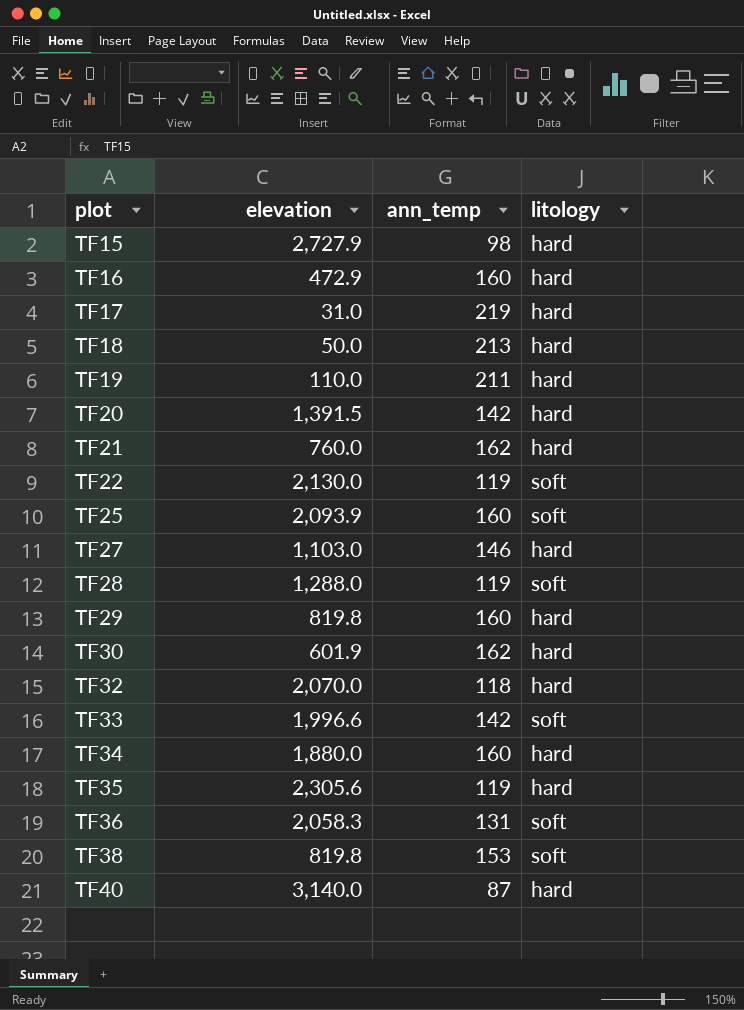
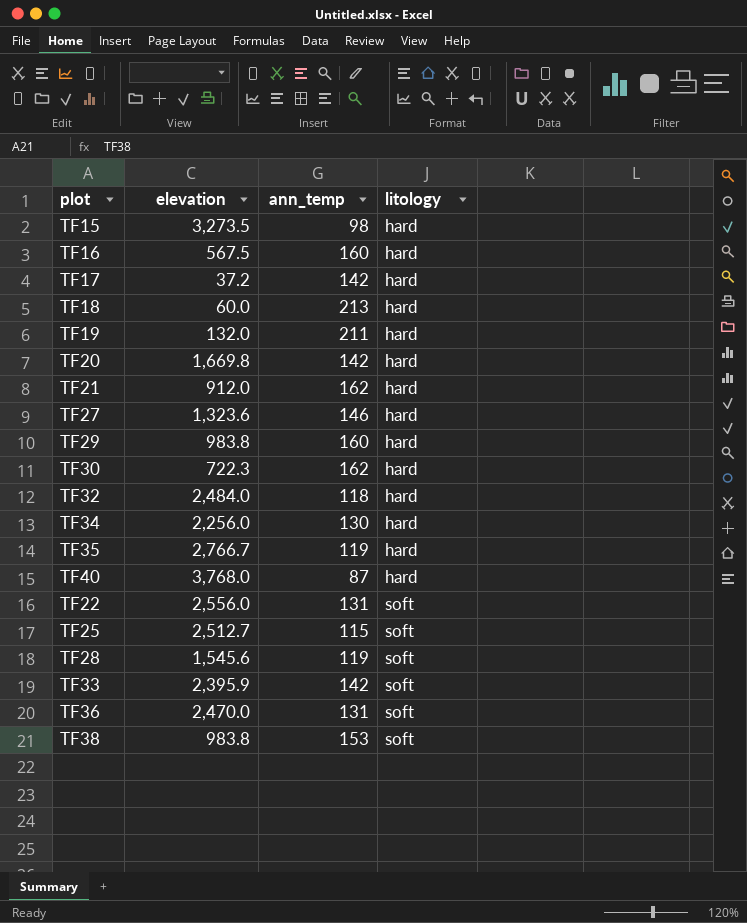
row order: plot ascending -> litology ascending
TF15 | elevation: 2,727.9 -> 3,273.5
TF16 | elevation: 472.9 -> 567.5
TF17 | elevation: 31.0 -> 37.2
TF17 | ann_temp: 219 -> 142
TF18 | elevation: 50.0 -> 60.0
TF19 | elevation: 110.0 -> 132.0
TF20 | elevation: 1,391.5 -> 1,669.8
TF21 | elevation: 760.0 -> 912.0
TF27 | elevation: 1,103.0 -> 1,323.6
TF29 | elevation: 819.8 -> 983.8
TF30 | elevation: 601.9 -> 722.3
TF32 | elevation: 2,070.0 -> 2,484.0
TF34 | elevation: 1,880.0 -> 2,256.0
TF34 | ann_temp: 160 -> 130
TF35 | elevation: 2,305.6 -> 2,766.7
TF40 | elevation: 3,140.0 -> 3,768.0
TF22 | elevation: 2,130.0 -> 2,556.0
TF22 | ann_temp: 119 -> 131
TF25 | elevation: 2,093.9 -> 2,512.7
TF25 | ann_temp: 160 -> 115
TF28 | elevation: 1,288.0 -> 1,545.6
TF33 | elevation: 1,996.6 -> 2,395.9
TF36 | elevation: 2,058.3 -> 2,470.0
TF38 | elevation: 819.8 -> 983.8

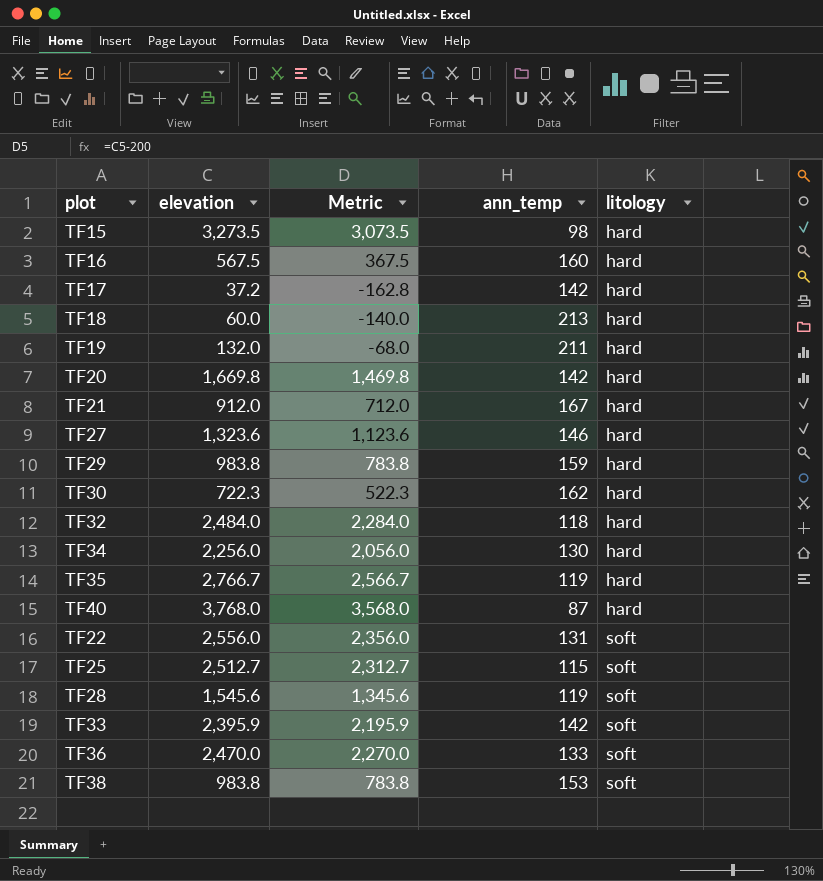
column Metric | formula: none -> [elevation] - 200
TF21 | ann_temp: 162 -> 167
TF29 | ann_temp: 160 -> 159
TF36 | ann_temp: 131 -> 133

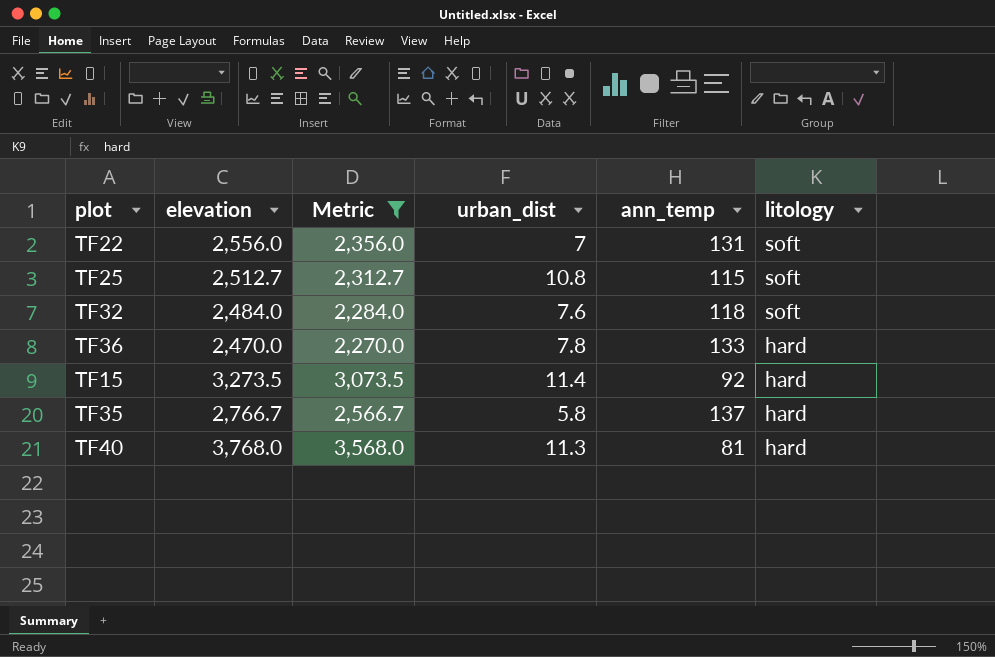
filter: none -> Metric >= 2,270.0
row order: litology ascending -> litology descending
column urban_dist | position: none -> 4
TF32 | litology: hard -> soft
TF36 | litology: soft -> hard
TF15 | ann_temp: 98 -> 92
TF35 | ann_temp: 119 -> 137
TF40 | ann_temp: 87 -> 81

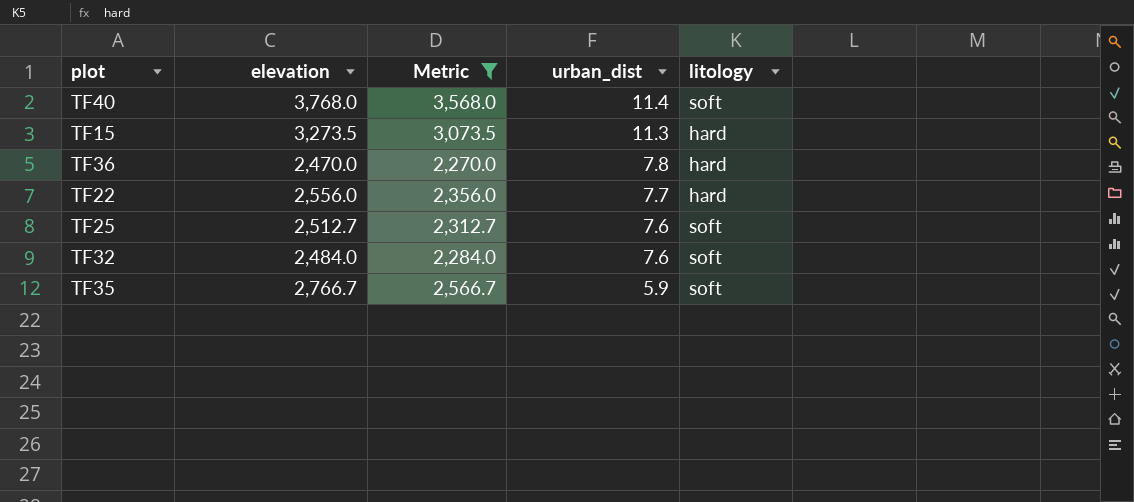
row order: litology descending -> urban_dist descending
column ann_temp | position: 5 -> none
TF40 | urban_dist: 11.3 -> 11.4
TF40 | litology: hard -> soft
TF15 | urban_dist: 11.4 -> 11.3
TF22 | urban_dist: 7 -> 7.7
TF22 | litology: soft -> hard
TF25 | urban_dist: 10.8 -> 7.6
TF35 | urban_dist: 5.8 -> 5.9
TF35 | litology: hard -> soft

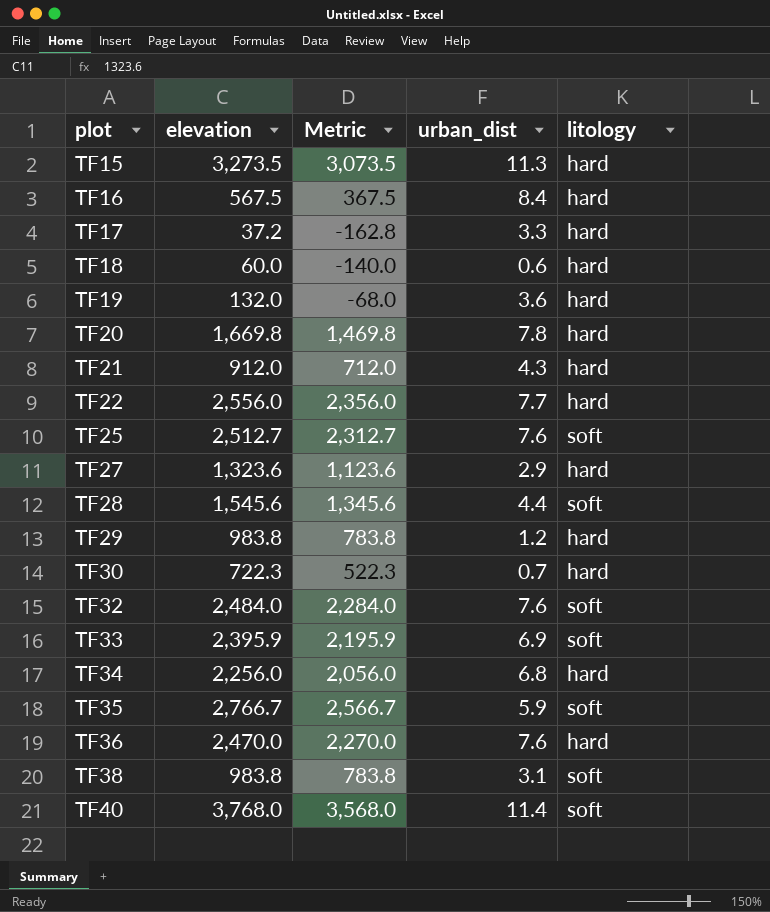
filter: Metric >= 2,270.0 -> none
row order: urban_dist descending -> plot ascending
TF36 | urban_dist: 7.8 -> 7.6

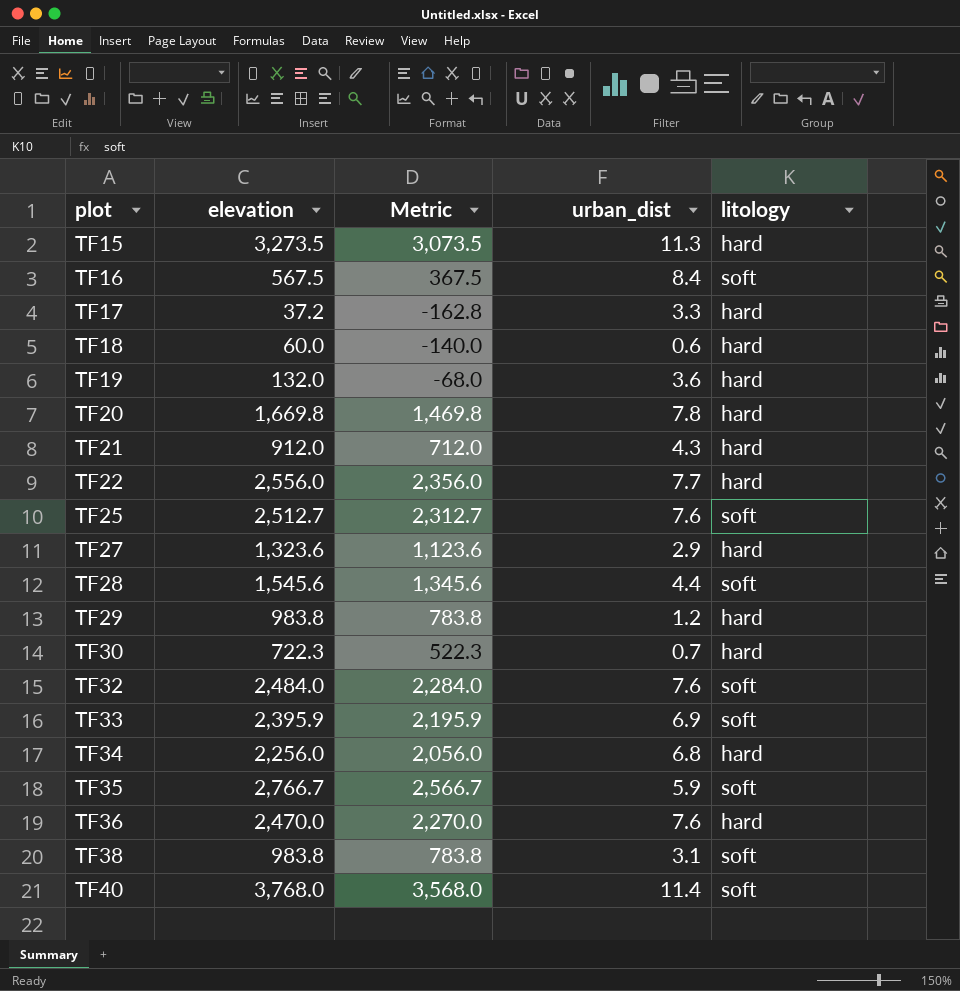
TF16 | litology: hard -> soft

